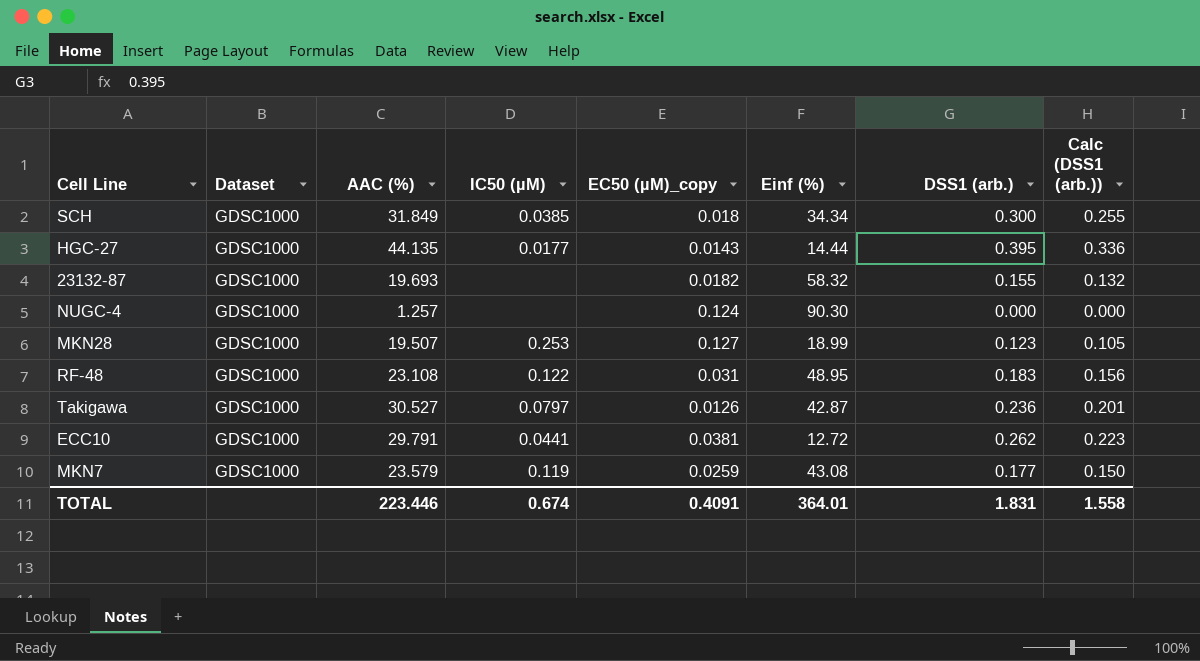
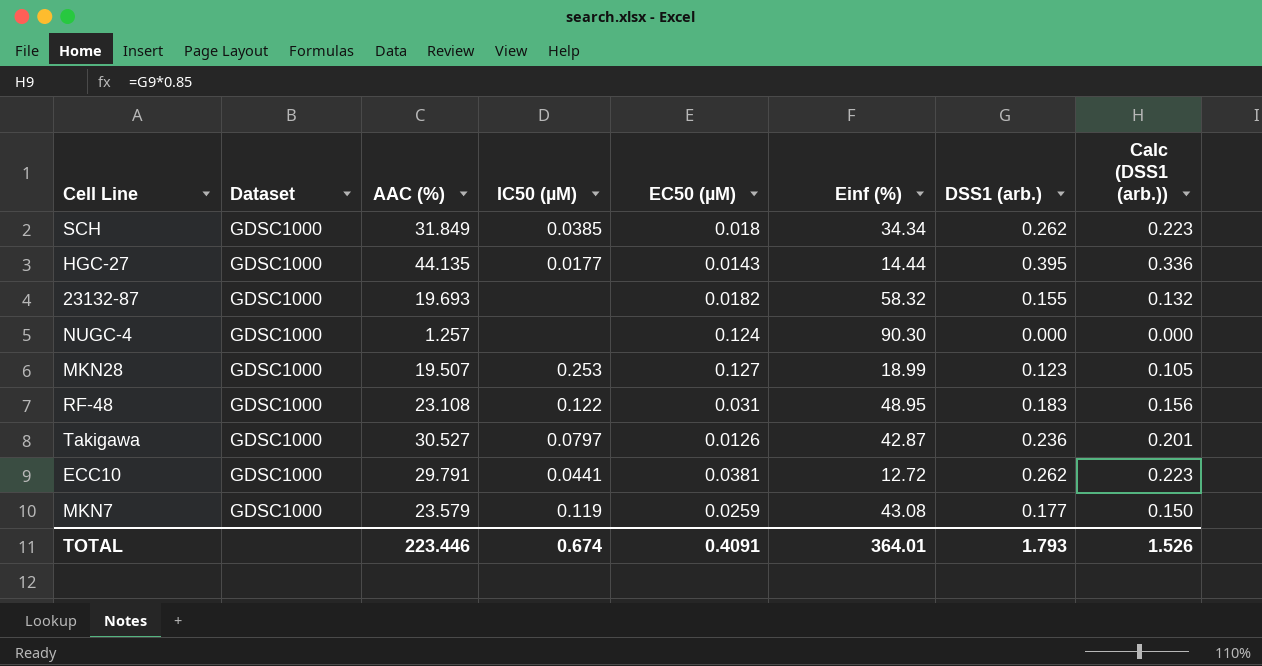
column name: EC50 (µM)_copy -> EC50 (µM)
SCH | DSS1 (arb.): 0.300 -> 0.262
SCH | Calc (DSS1 (arb.)): 0.255 -> 0.223
TOTAL | DSS1 (arb.): 1.831 -> 1.793
TOTAL | Calc (DSS1 (arb.)): 1.558 -> 1.526

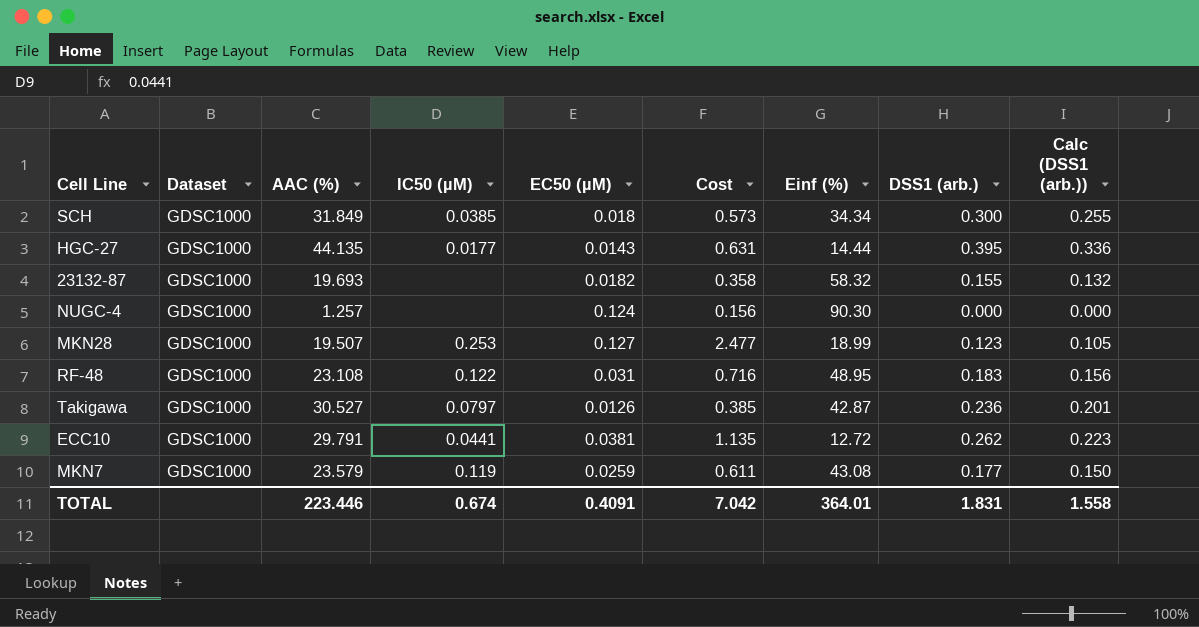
column Cost | formula: none -> [AAC (%)] * [EC50 (µM)]
SCH | DSS1 (arb.): 0.262 -> 0.300
SCH | Calc (DSS1 (arb.)): 0.223 -> 0.255
TOTAL | DSS1 (arb.): 1.793 -> 1.831
TOTAL | Calc (DSS1 (arb.)): 1.526 -> 1.558

